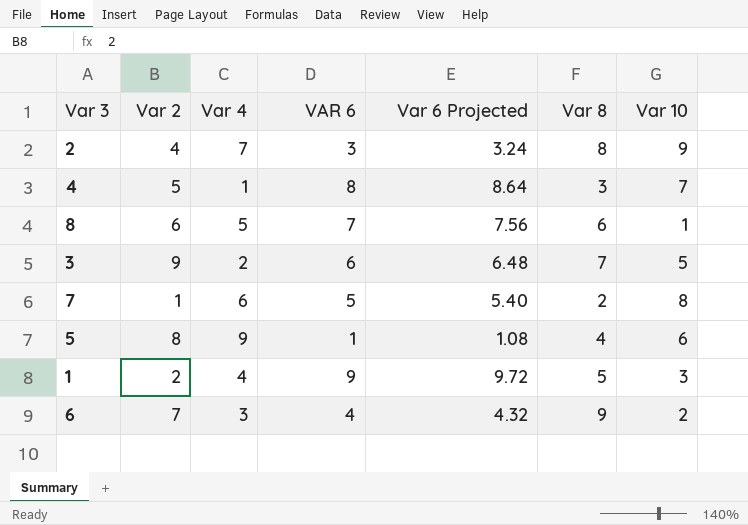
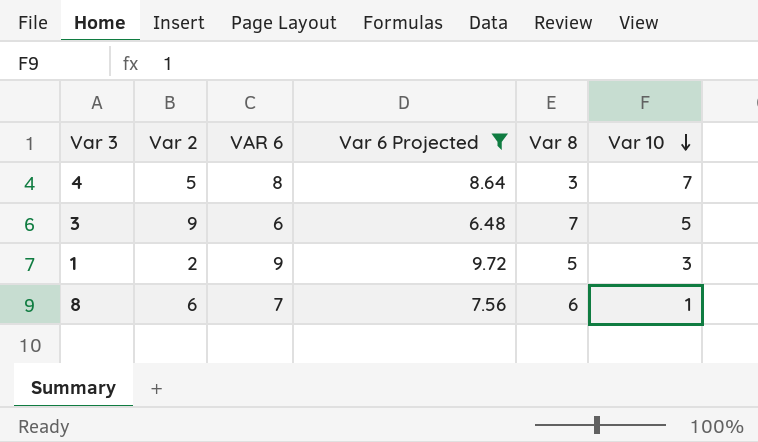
filter: none -> Var 6 Projected >= 6.48
row order: none -> Var 10 descending
column Var 4 | position: 3 -> none

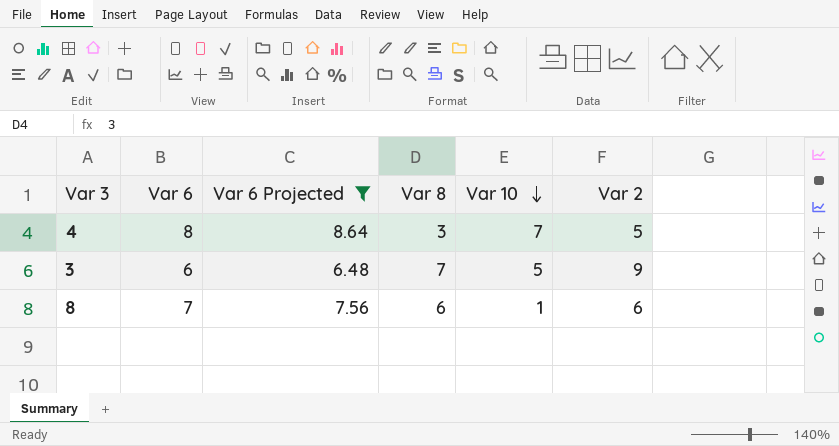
column name: VAR 6 -> Var 6
column Var 2 | position: 2 -> 6
row 1: 2 | 9 | 9.72 | 5 | 3 -> none

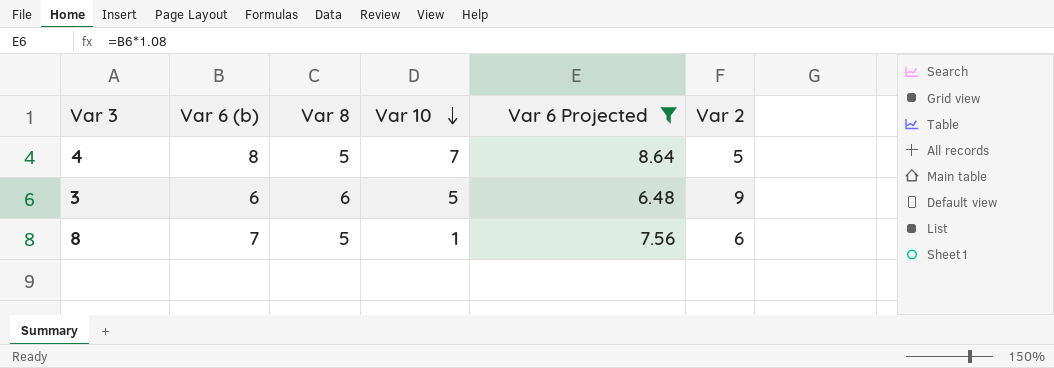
column name: Var 6 -> Var 6 (b)
column Var 6 Projected | position: 3 -> 5
4 | Var 8: 3 -> 5
3 | Var 8: 7 -> 6
8 | Var 8: 6 -> 5

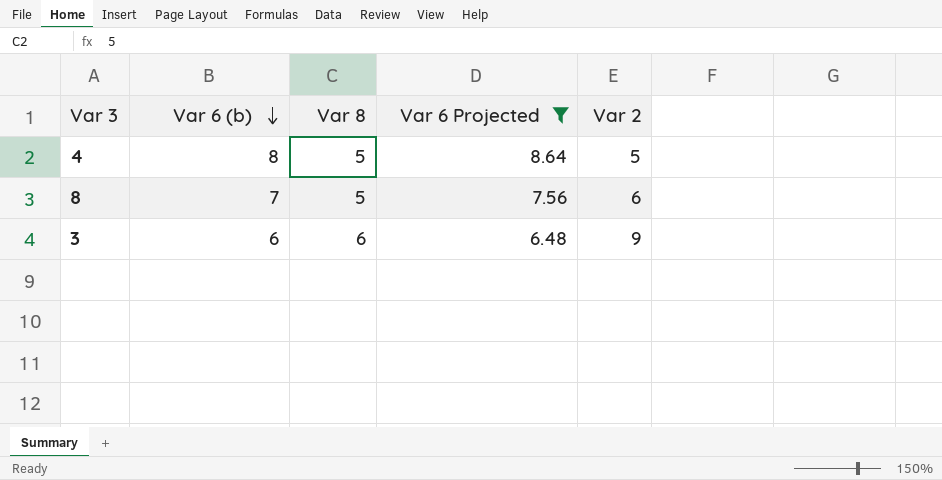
row order: Var 10 descending -> Var 6 (b) descending
column Var 10 | position: 4 -> none

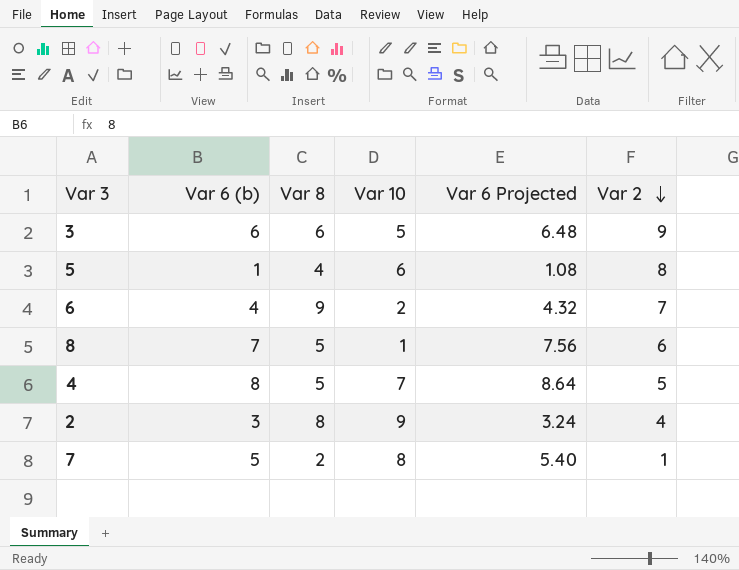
filter: Var 6 Projected >= 6.48 -> none
row order: Var 6 (b) descending -> Var 2 descending
column Var 10 | position: none -> 4

